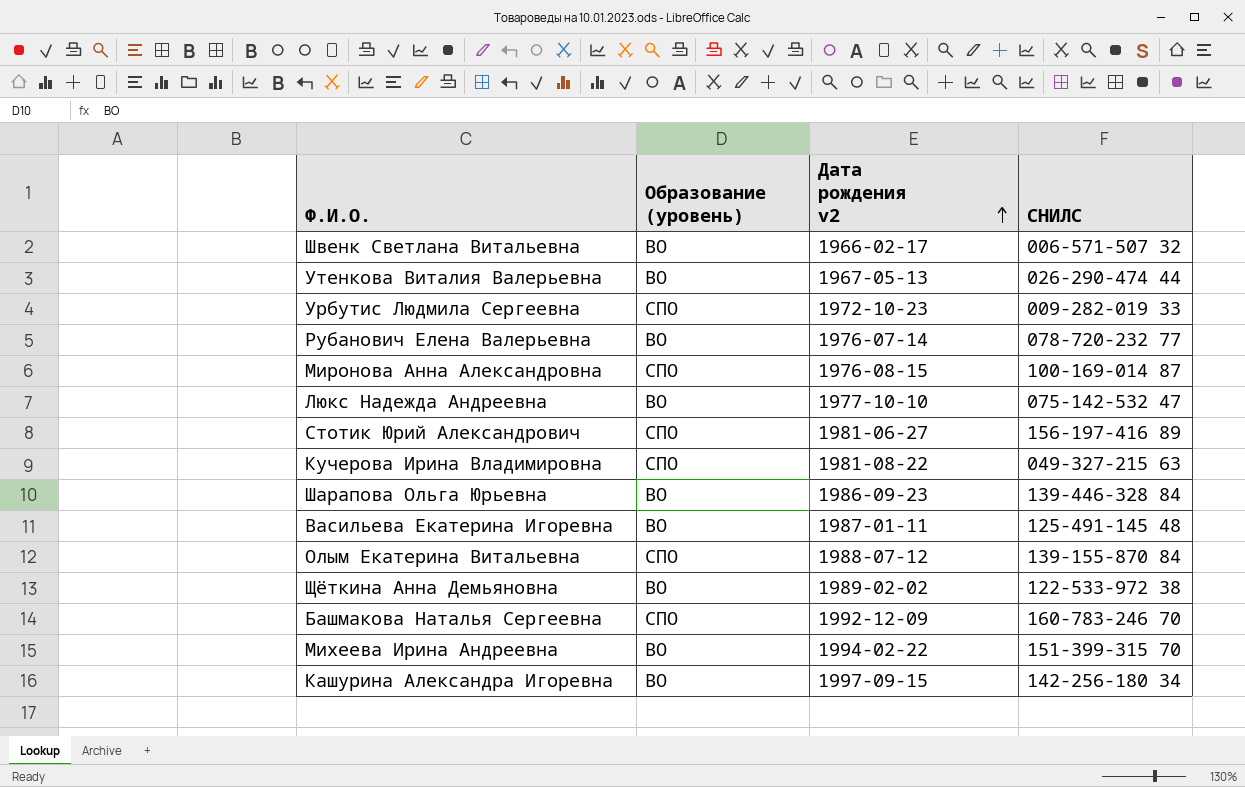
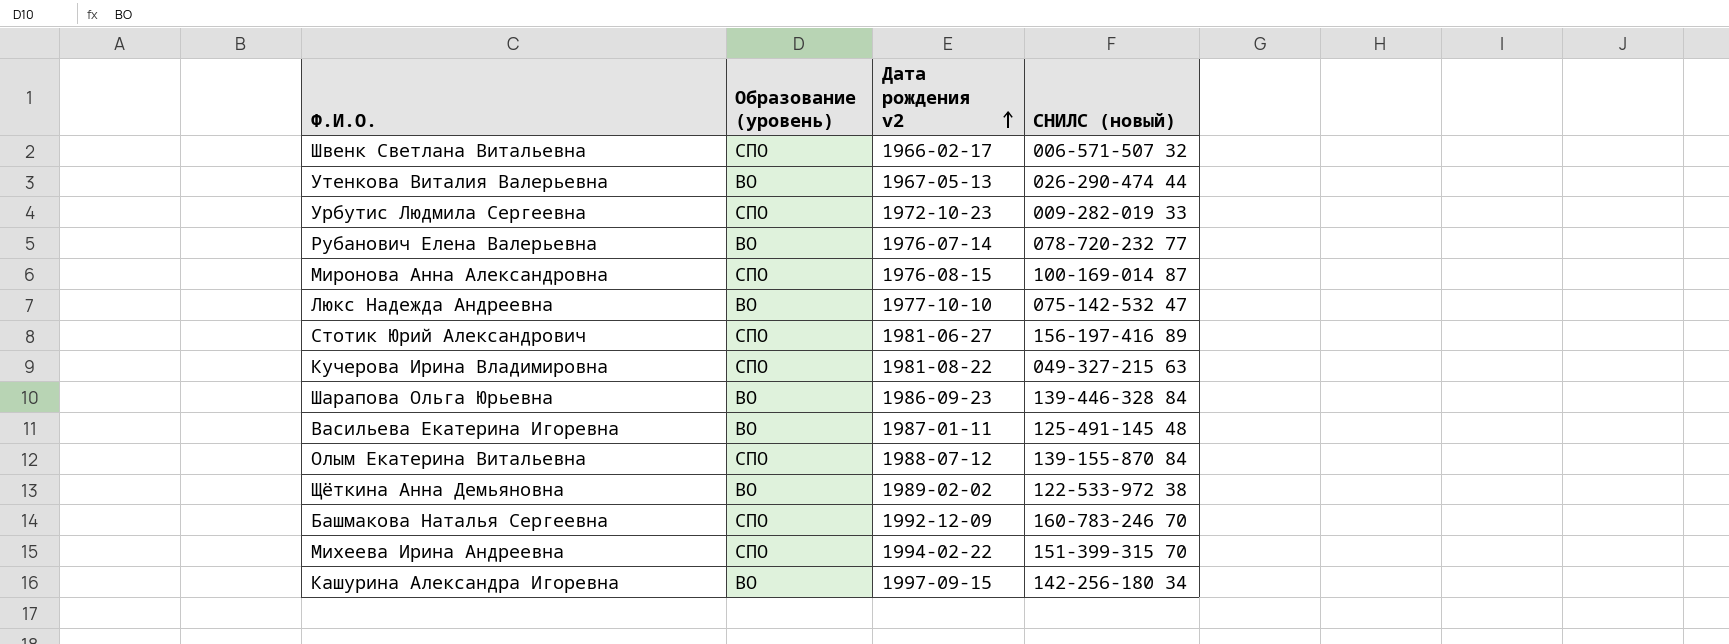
column name: СНИЛС -> СНИЛС (новый)
Швенк Светлана Витальевна | Образование (уровень): ВО -> СПО
Михеева Ирина Андреевна | Образование (уровень): ВО -> СПО

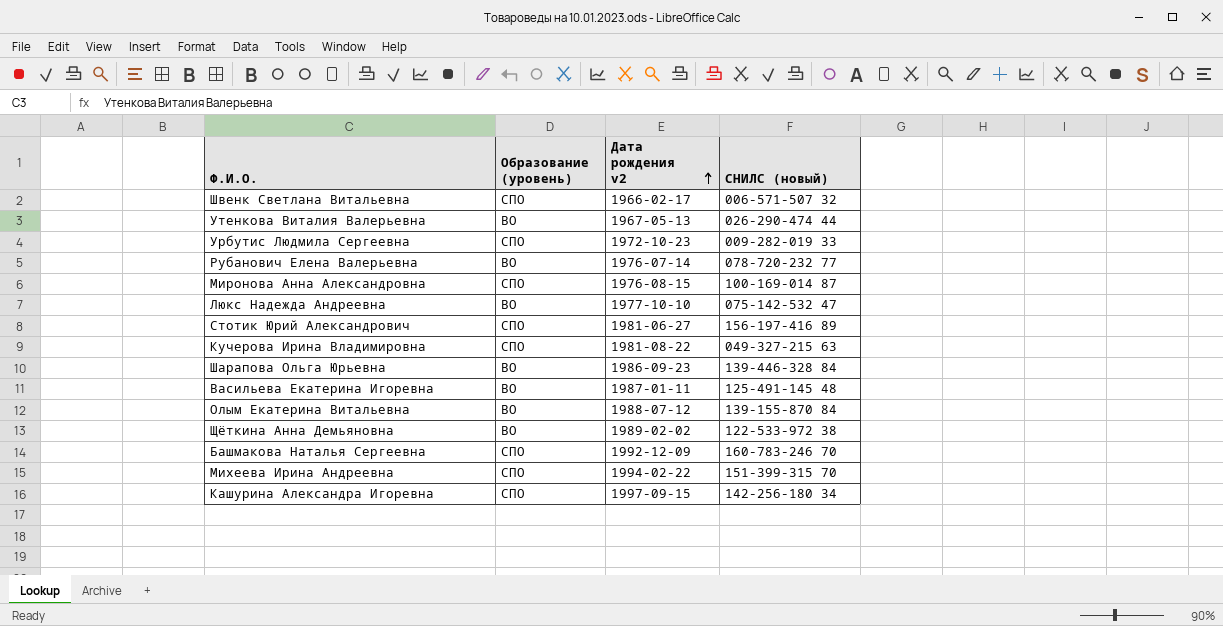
Олым Екатерина Витальевна | Образование (уровень): СПО -> ВО
Кашурина Александра Игоревна | Образование (уровень): ВО -> СПО

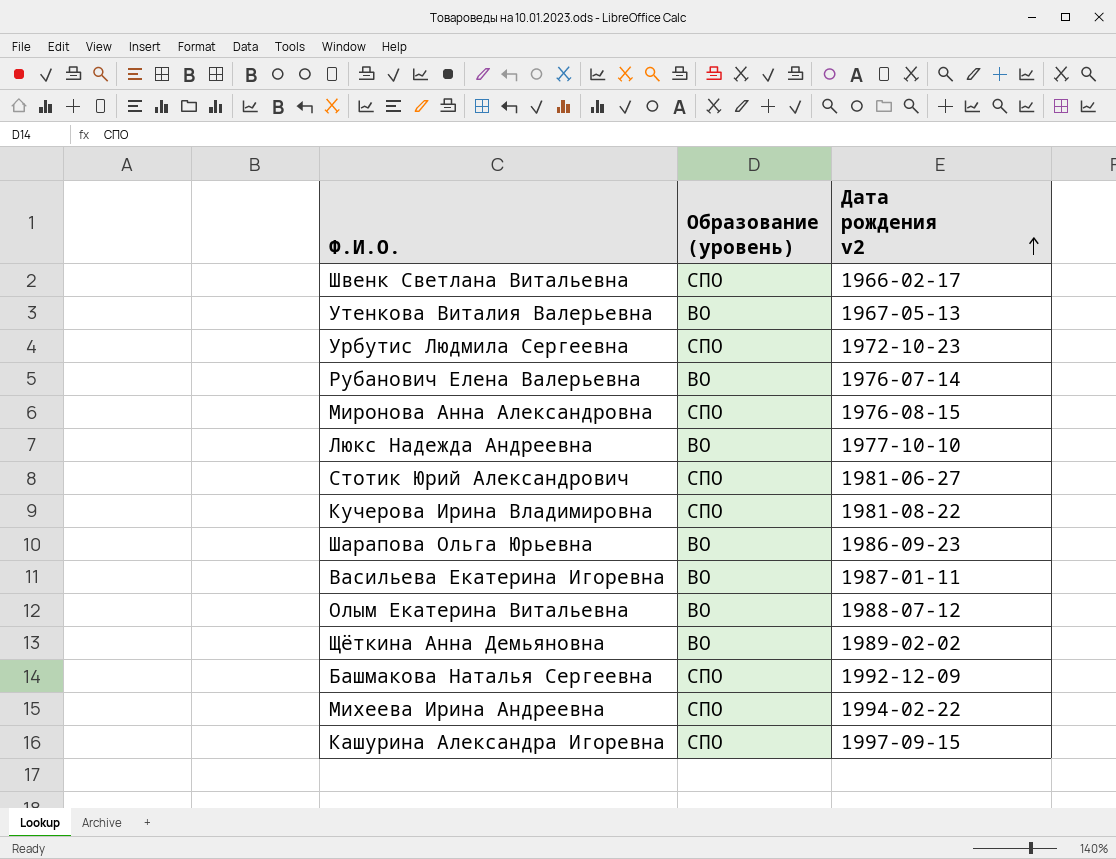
column СНИЛС (новый) | position: 4 -> none

